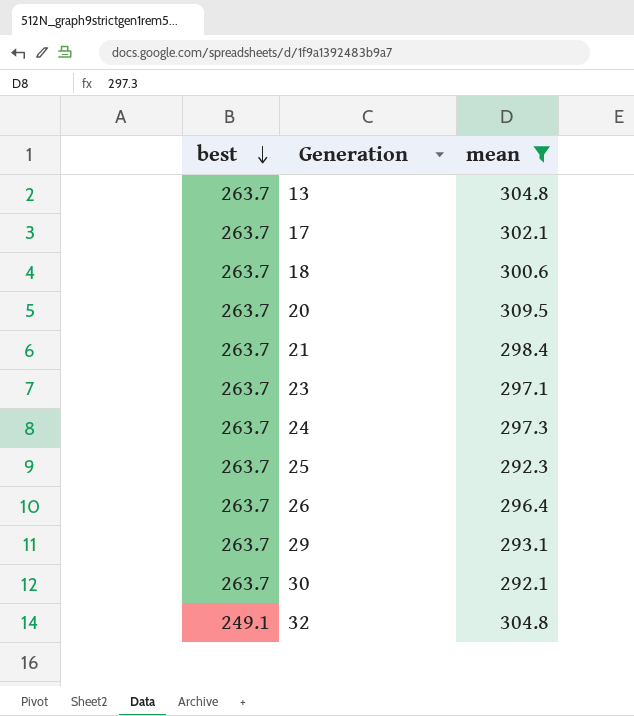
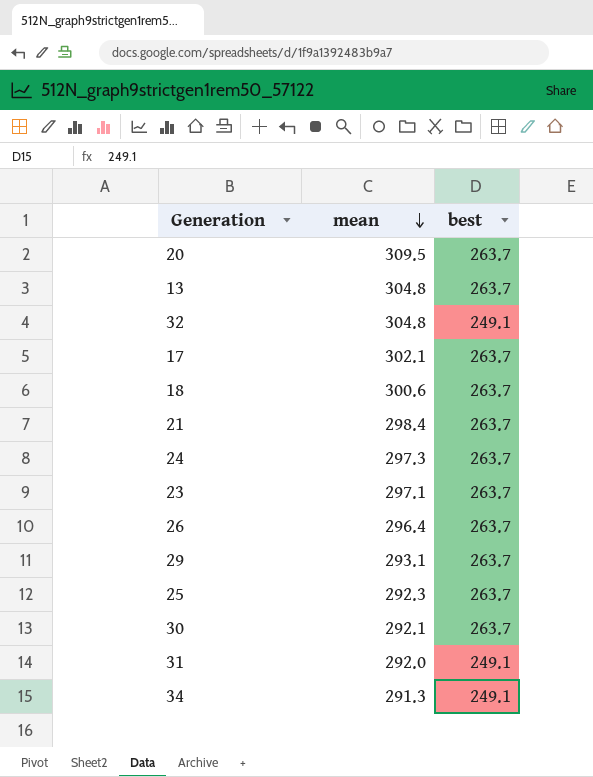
filter: mean >= 292.1 -> none
row order: best descending -> mean descending
column best | position: 1 -> 3

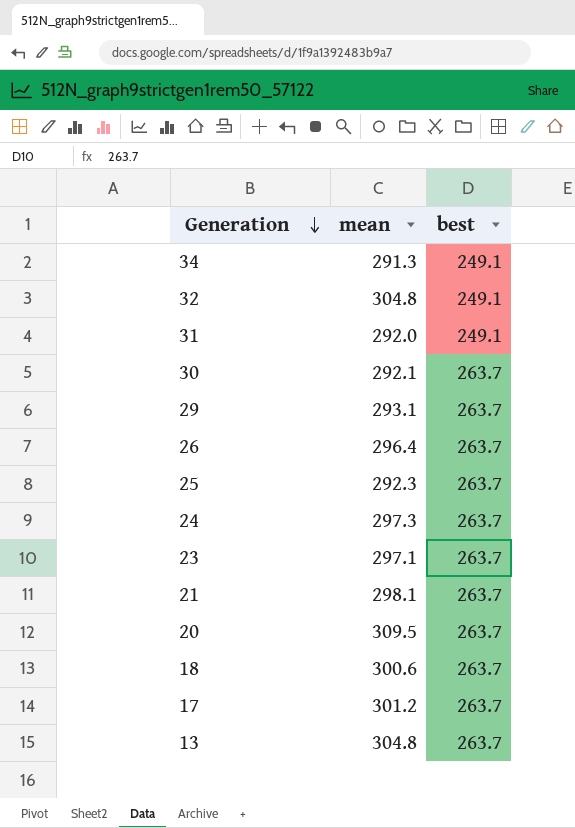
row order: mean descending -> Generation descending
21 | mean: 298.4 -> 298.1
17 | mean: 302.1 -> 301.2

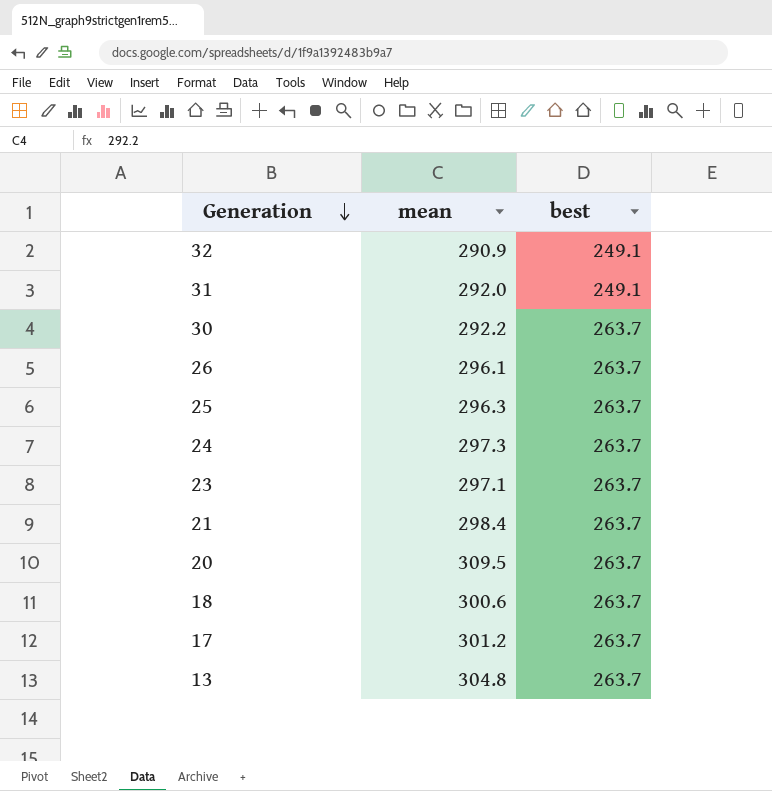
row 34: 291.3 | 249.1 -> none
row 29: 293.1 | 263.7 -> none
32 | mean: 304.8 -> 290.9
30 | mean: 292.1 -> 292.2
26 | mean: 296.4 -> 296.1
25 | mean: 292.3 -> 296.3
21 | mean: 298.1 -> 298.4

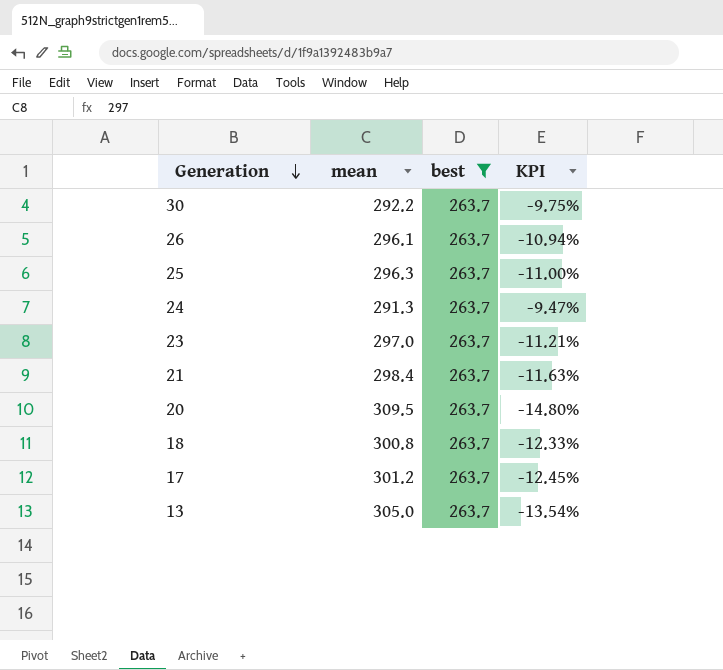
filter: none -> best = 263.7
column KPI | formula: none -> ([best] - [mean]) / [mean]
24 | mean: 297.3 -> 291.3
23 | mean: 297.1 -> 297.0
18 | mean: 300.6 -> 300.8
13 | mean: 304.8 -> 305.0

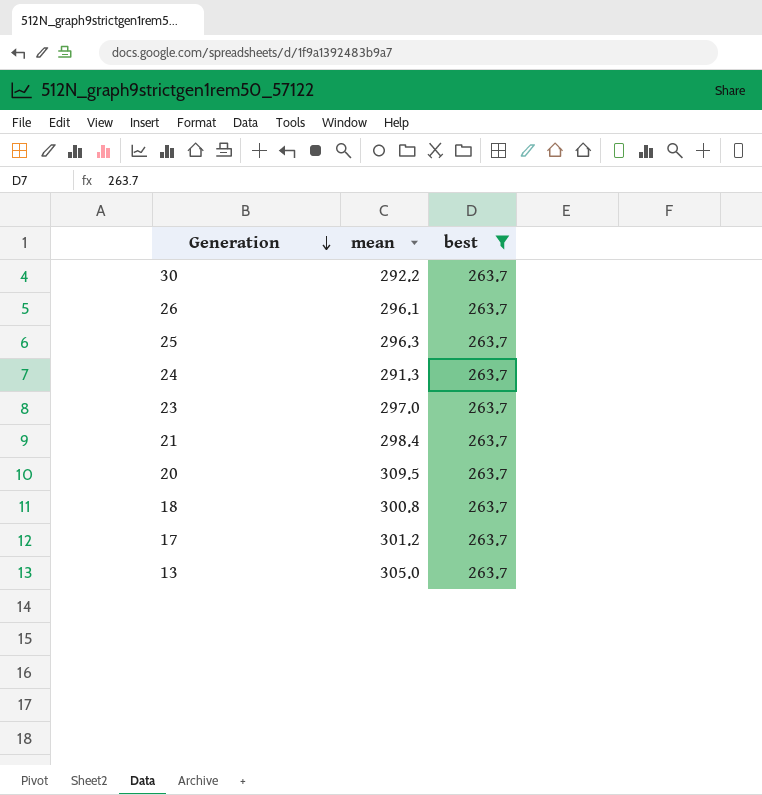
column KPI | formula: ([best] - [mean]) / [mean] -> none

